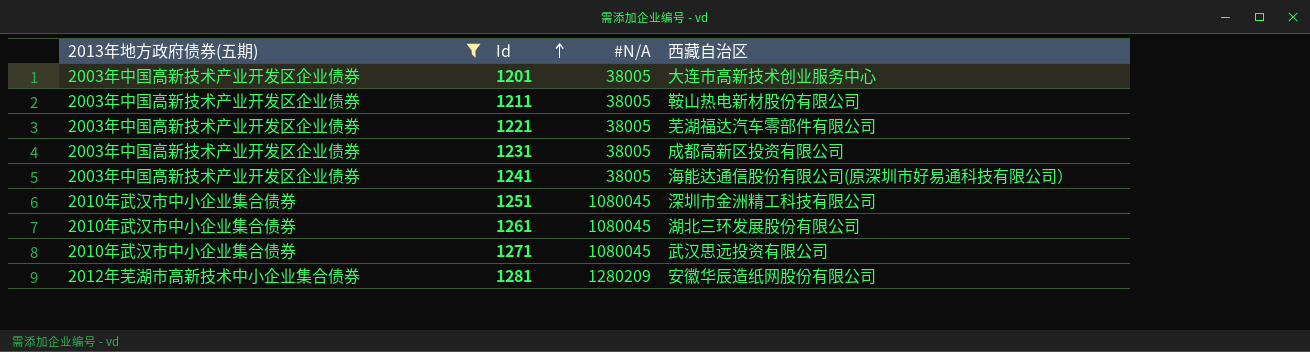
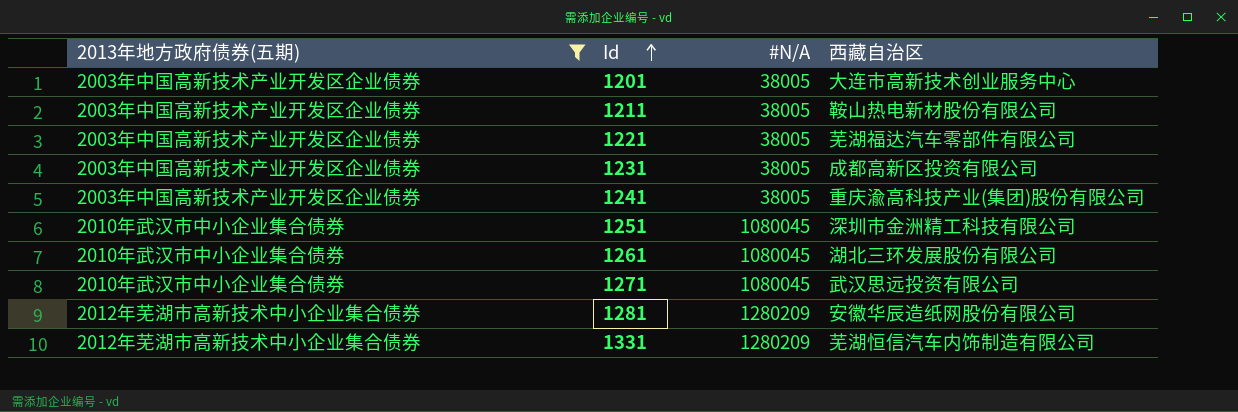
1241 | 西藏自治区: 海能达通信股份有限公司(原深圳市好易通科技有限公司） -> 重庆渝高科技产业(集团)股份有限公司
row 1331: none -> 2012年芜湖市高新技术中小企业集合债券 | 1280209 | 芜湖恒信汽车内饰制造有限公司

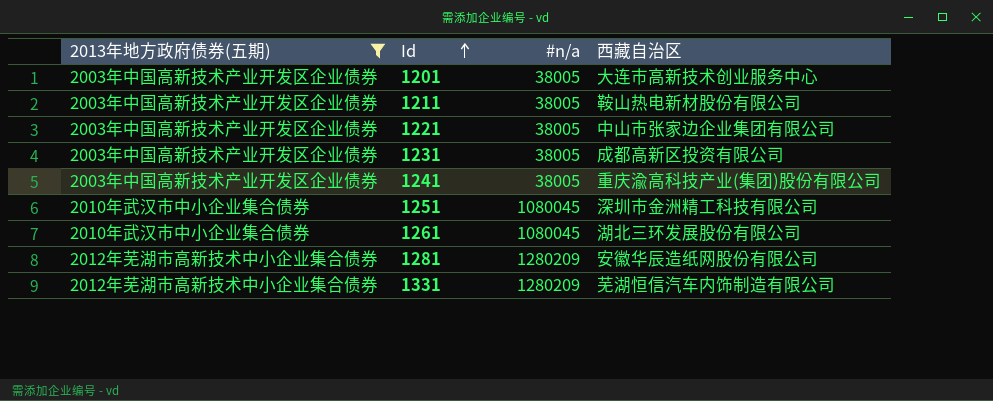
column name: #N/A -> #n/a
row 1271: 2010年武汉市中小企业集合债券 | 1080045 | 武汉思远投资有限公司 -> none
1221 | 西藏自治区: 芜湖福达汽车零部件有限公司 -> 中山市张家边企业集团有限公司

